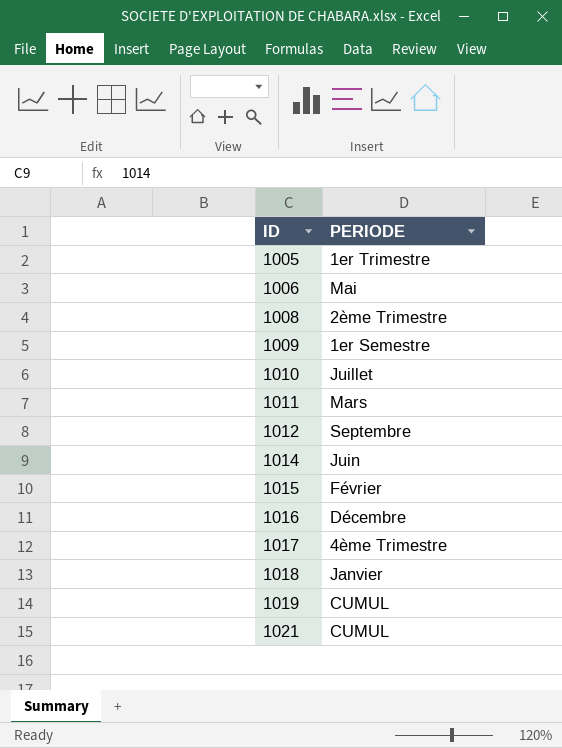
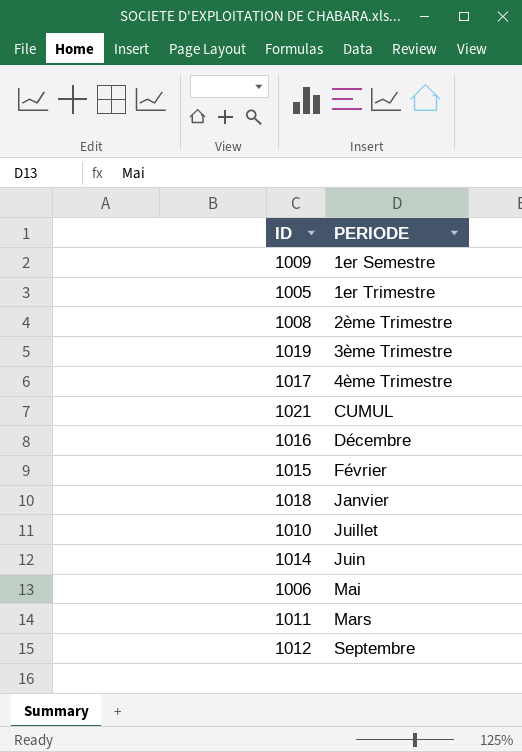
row order: ID ascending -> PERIODE ascending
1019 | PERIODE: CUMUL -> 3ème Trimestre

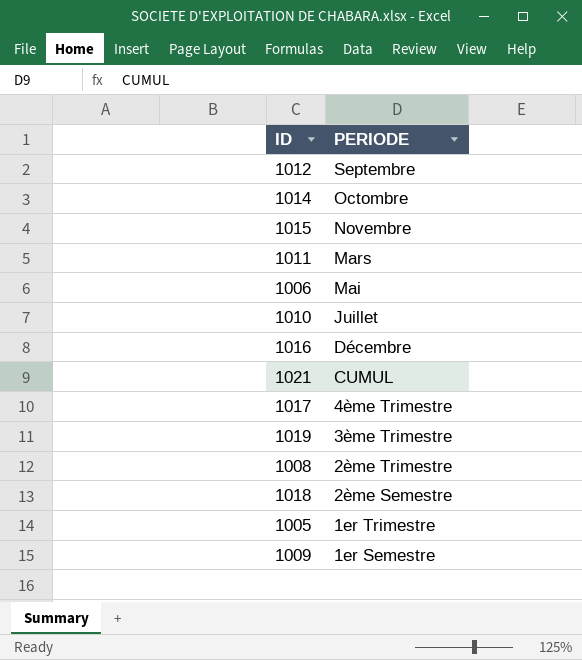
row order: PERIODE ascending -> PERIODE descending
1014 | PERIODE: Juin -> Octombre
1015 | PERIODE: Février -> Novembre
1018 | PERIODE: Janvier -> 2ème Semestre

